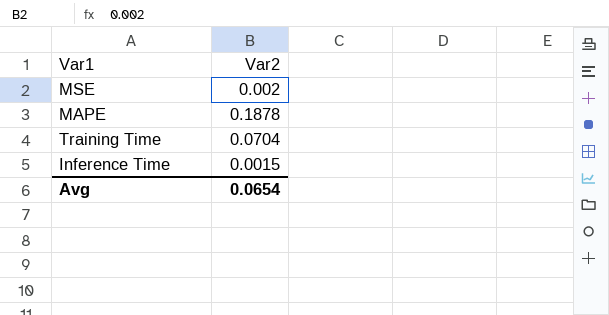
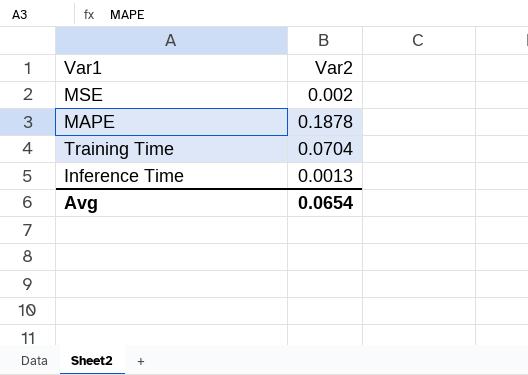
Inference Time | Var2: 0.0015 -> 0.0013

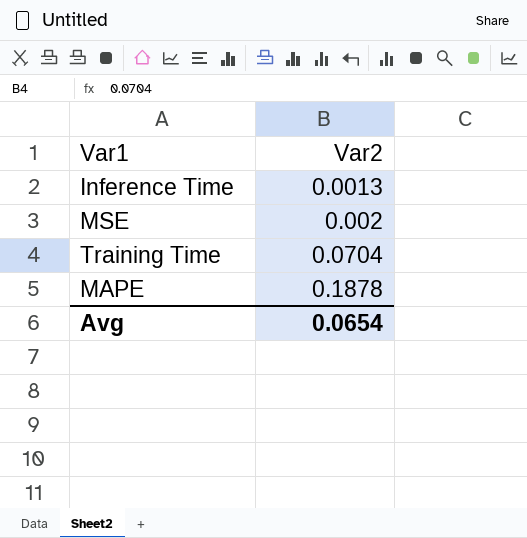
row order: none -> Var2 ascending

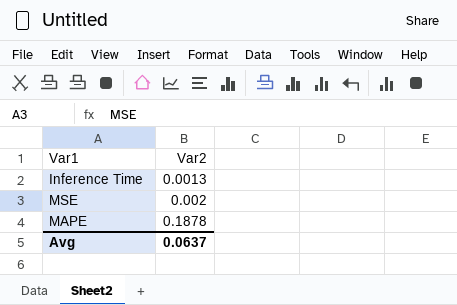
row Training Time: 0.0704 -> none
Avg | Var2: 0.0654 -> 0.0637

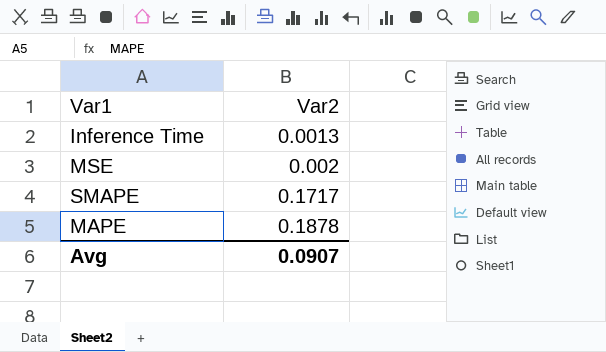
row SMAPE: none -> 0.1717
Avg | Var2: 0.0637 -> 0.0907

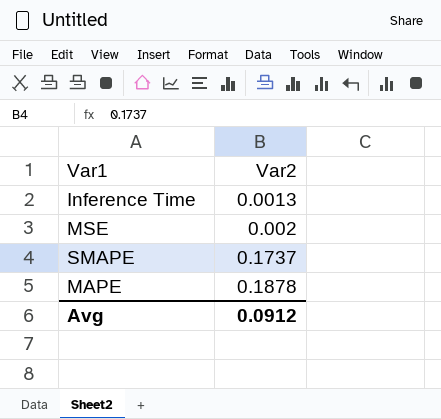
SMAPE | Var2: 0.1717 -> 0.1737
Avg | Var2: 0.0907 -> 0.0912

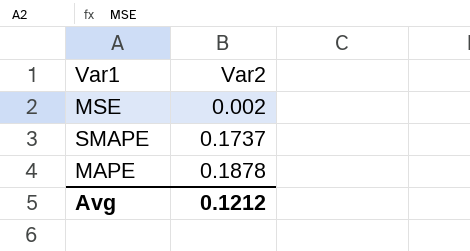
row Inference Time: 0.0013 -> none
Avg | Var2: 0.0912 -> 0.1212

